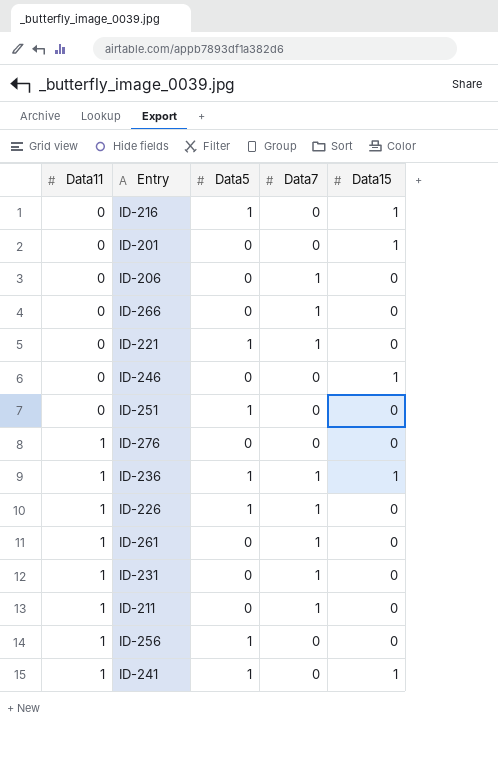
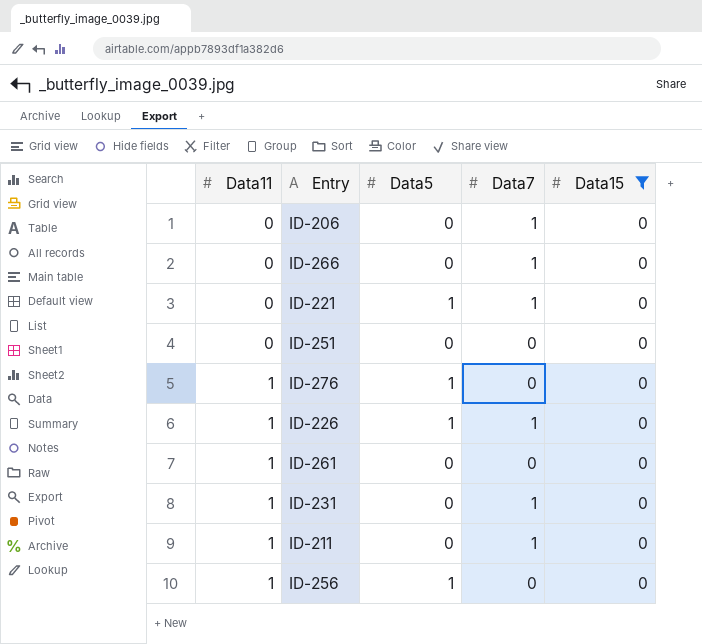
filter: none -> Data15 = 0
ID-251 | Data5: 1 -> 0
ID-276 | Data5: 0 -> 1
ID-261 | Data7: 1 -> 0

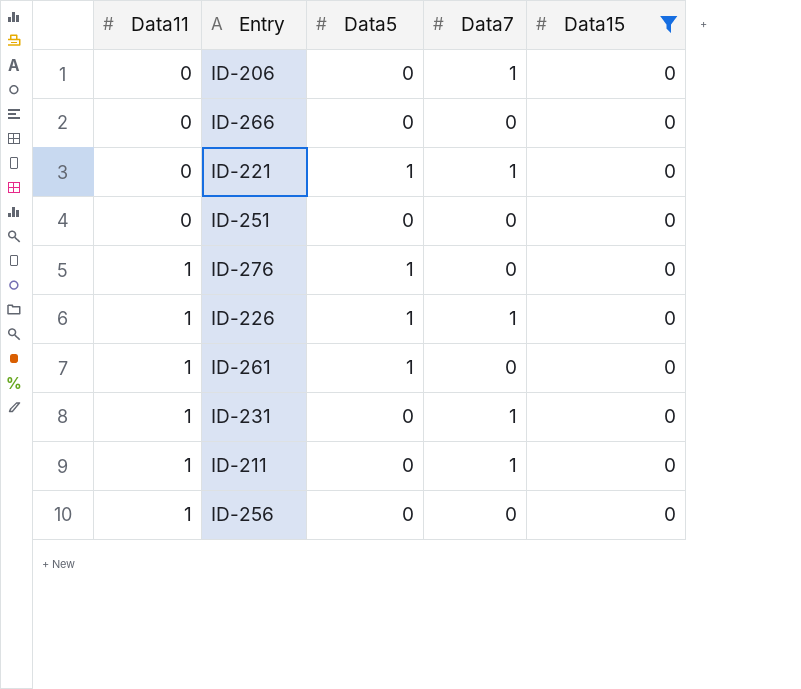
ID-266 | Data7: 1 -> 0
ID-261 | Data5: 0 -> 1
ID-256 | Data5: 1 -> 0

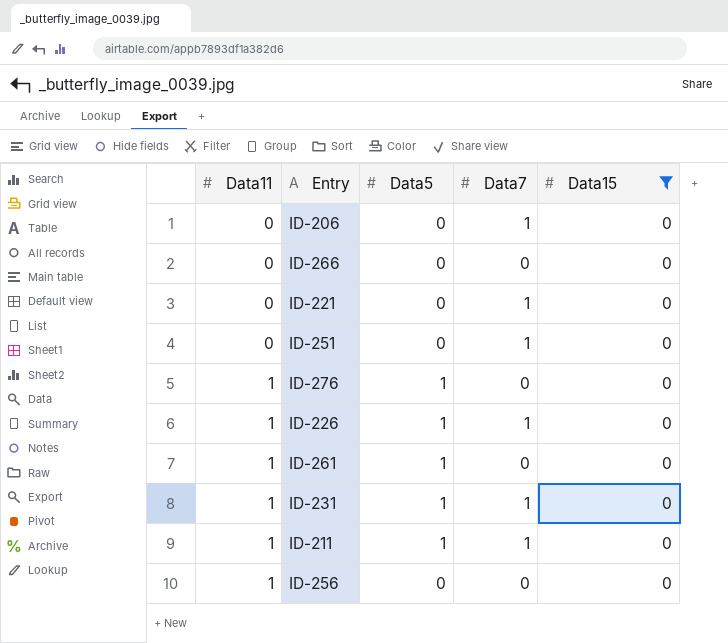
ID-221 | Data5: 1 -> 0
ID-251 | Data7: 0 -> 1
ID-231 | Data5: 0 -> 1
ID-211 | Data5: 0 -> 1

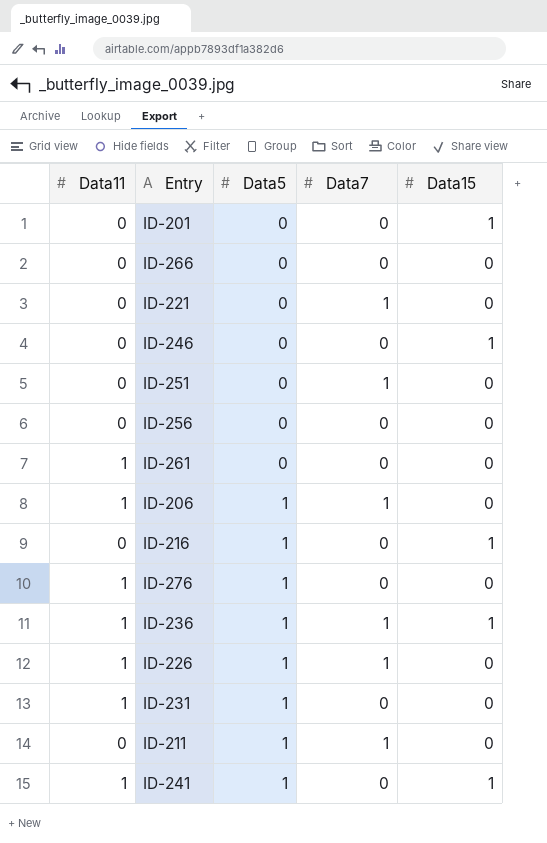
filter: Data15 = 0 -> none
row order: Data11 ascending -> Data5 ascending
ID-256 | Data11: 1 -> 0
ID-261 | Data5: 1 -> 0
ID-206 | Data11: 0 -> 1
ID-206 | Data5: 0 -> 1
ID-231 | Data7: 1 -> 0
ID-211 | Data11: 1 -> 0

